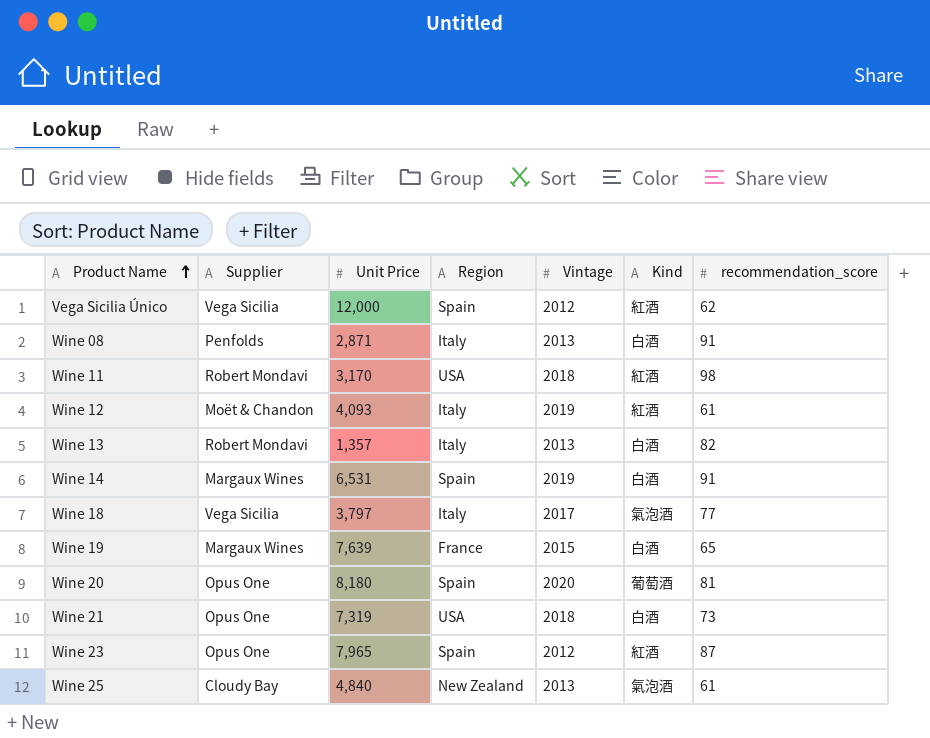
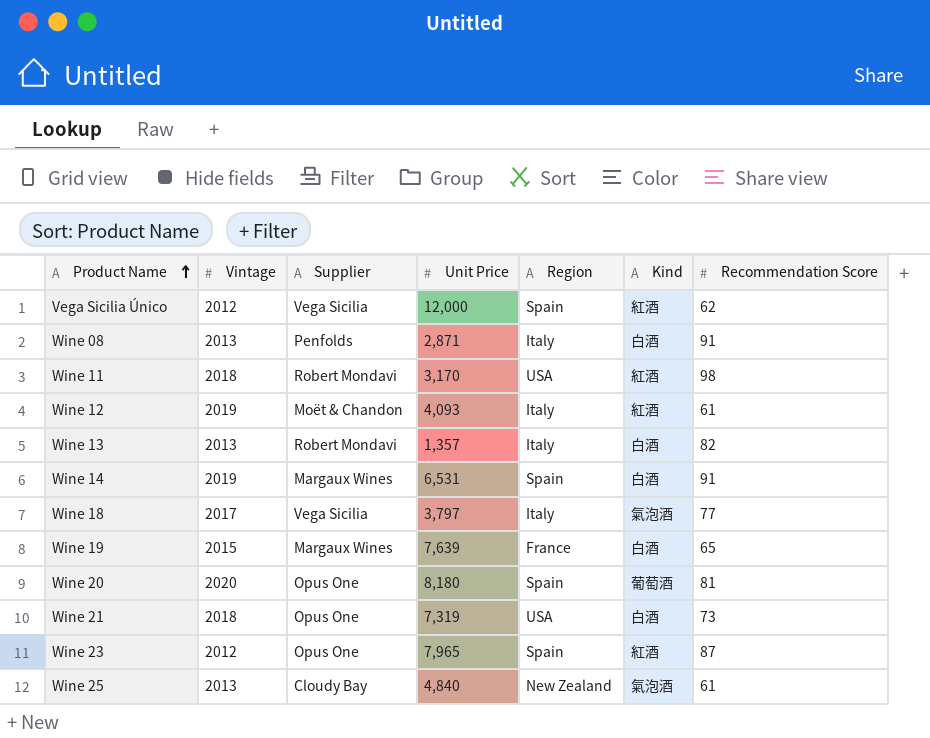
column Vintage | position: 5 -> 2
column name: recommendation_score -> Recommendation Score

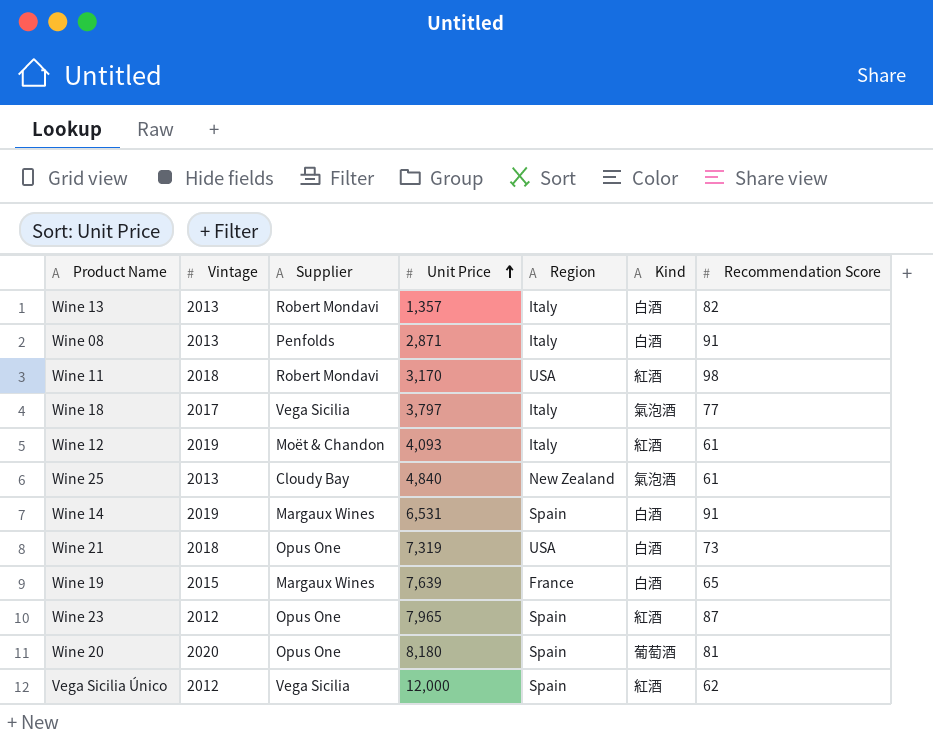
row order: Product Name ascending -> Unit Price ascending

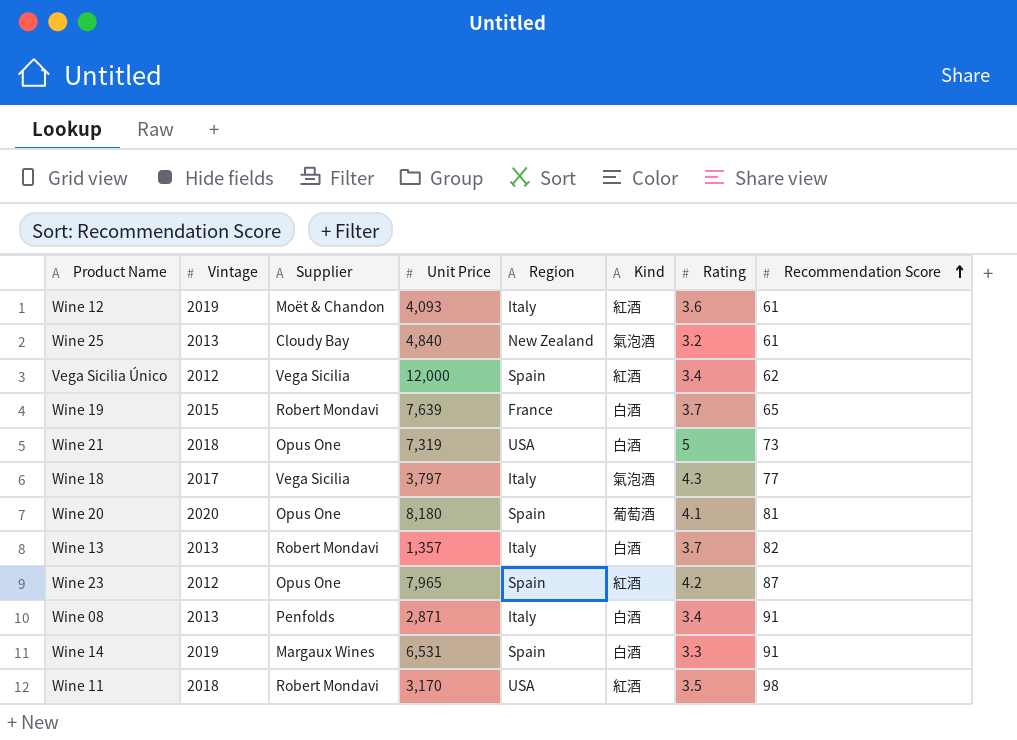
row order: Unit Price ascending -> Recommendation Score ascending
column Rating | position: none -> 7
Wine 19 | Supplier: Margaux Wines -> Robert Mondavi

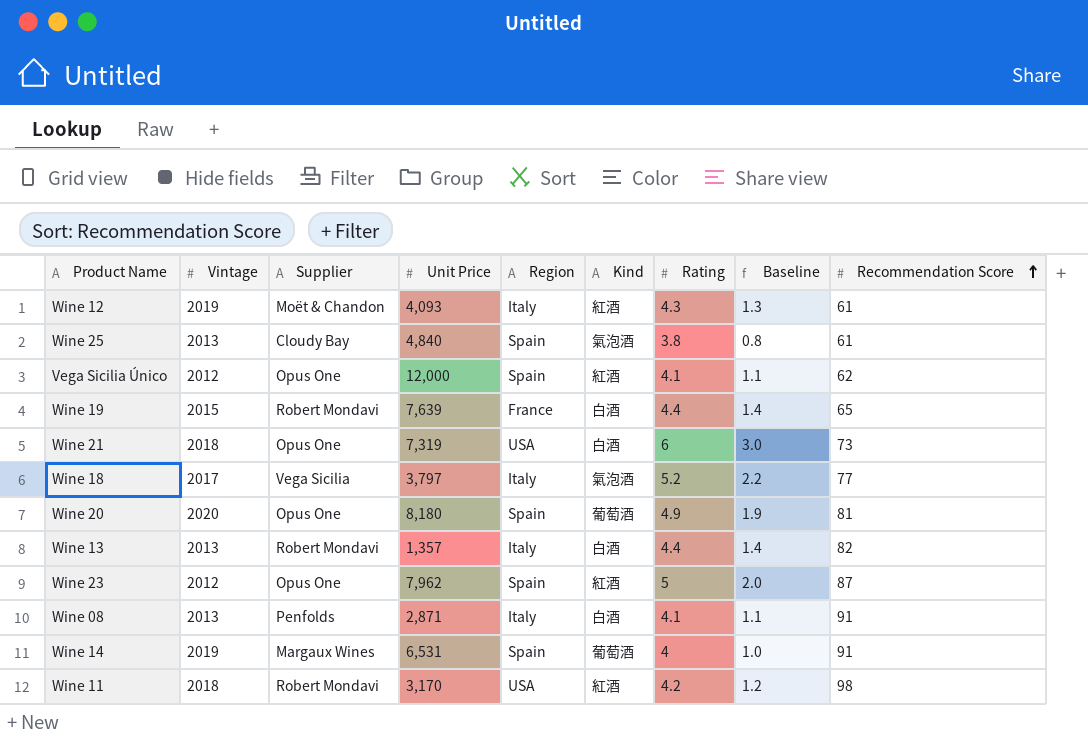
column Baseline | formula: none -> [Rating] - 3
Wine 12 | Rating: 3.6 -> 4.3
Wine 25 | Region: New Zealand -> Spain
Wine 25 | Rating: 3.2 -> 3.8
Vega Sicilia Único | Supplier: Vega Sicilia -> Opus One
Vega Sicilia Único | Rating: 3.4 -> 4.1
Wine 19 | Rating: 3.7 -> 4.4
Wine 21 | Rating: 5 -> 6
Wine 18 | Rating: 4.3 -> 5.2
Wine 20 | Rating: 4.1 -> 4.9
Wine 13 | Rating: 3.7 -> 4.4
Wine 23 | Unit Price: 7,965 -> 7,962
Wine 23 | Rating: 4.2 -> 5
Wine 08 | Rating: 3.4 -> 4.1
Wine 14 | Kind: 白酒 -> 葡萄酒
Wine 14 | Rating: 3.3 -> 4
Wine 11 | Rating: 3.5 -> 4.2

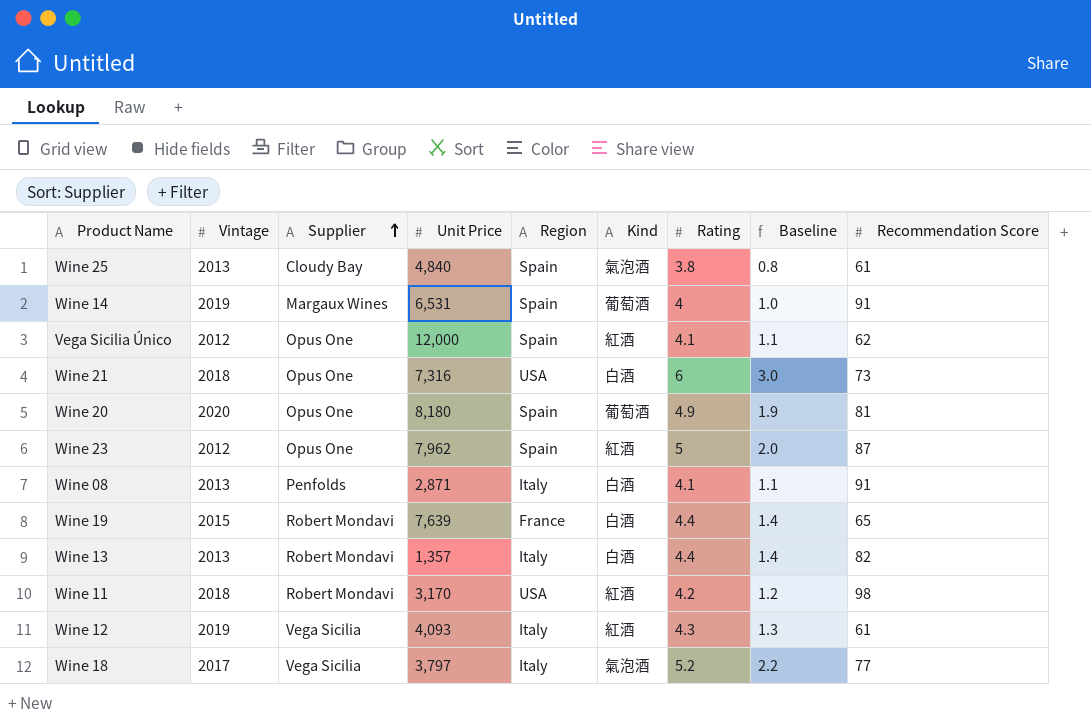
row order: Recommendation Score ascending -> Supplier ascending
Wine 21 | Unit Price: 7,319 -> 7,316
Wine 12 | Supplier: Moët & Chandon -> Vega Sicilia

